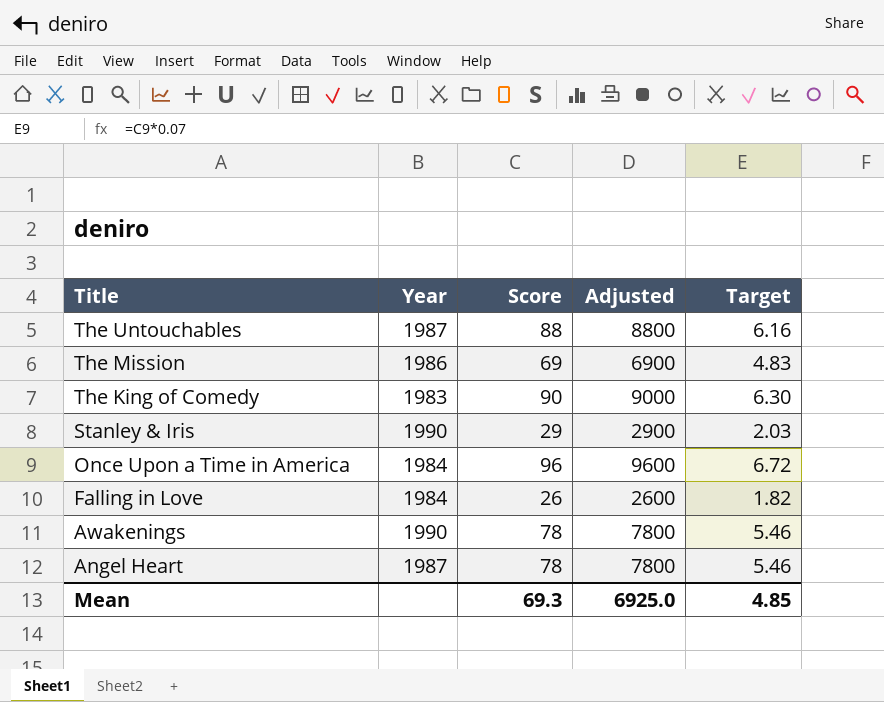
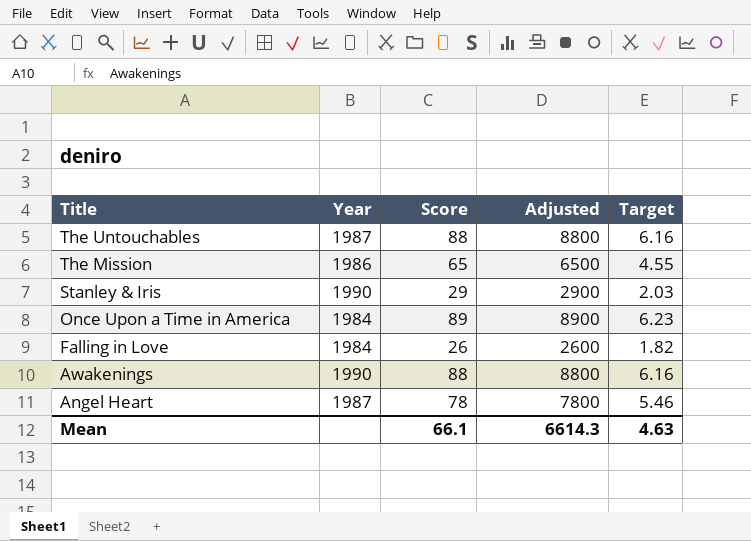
row The King of Comedy: 1983 | 90 | 9000 | 6.30 -> none
The Mission | Score: 69 -> 65
The Mission | Adjusted: 6900 -> 6500
The Mission | Target: 4.83 -> 4.55
Once Upon a Time in America | Score: 96 -> 89
Once Upon a Time in America | Adjusted: 9600 -> 8900
Once Upon a Time in America | Target: 6.72 -> 6.23
Awakenings | Score: 78 -> 88
Awakenings | Adjusted: 7800 -> 8800
Awakenings | Target: 5.46 -> 6.16
Mean | Score: 69.3 -> 66.1
Mean | Adjusted: 6925.0 -> 6614.3
Mean | Target: 4.85 -> 4.63

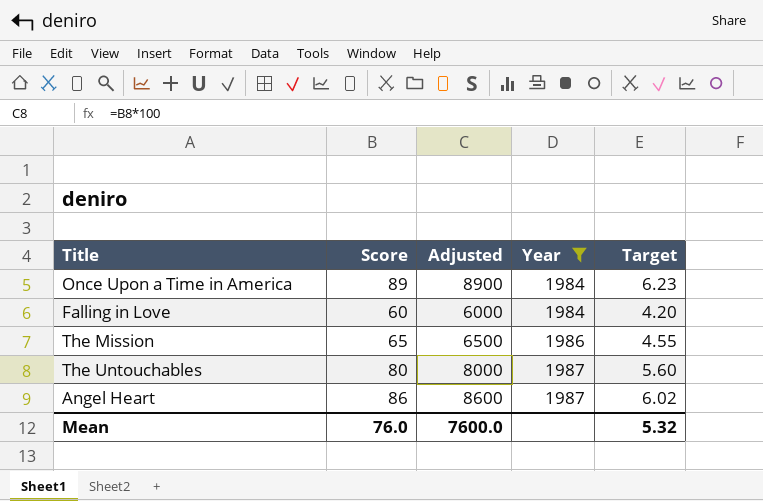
filter: none -> Year != 1990
row order: Title descending -> Year ascending
column Year | position: 2 -> 4
Falling in Love | Score: 26 -> 60
Falling in Love | Adjusted: 2600 -> 6000
Falling in Love | Target: 1.82 -> 4.20
The Untouchables | Score: 88 -> 80
The Untouchables | Adjusted: 8800 -> 8000
The Untouchables | Target: 6.16 -> 5.60
Angel Heart | Score: 78 -> 86
Angel Heart | Adjusted: 7800 -> 8600
Angel Heart | Target: 5.46 -> 6.02
Mean | Score: 66.1 -> 76.0
Mean | Adjusted: 6614.3 -> 7600.0
Mean | Target: 4.63 -> 5.32

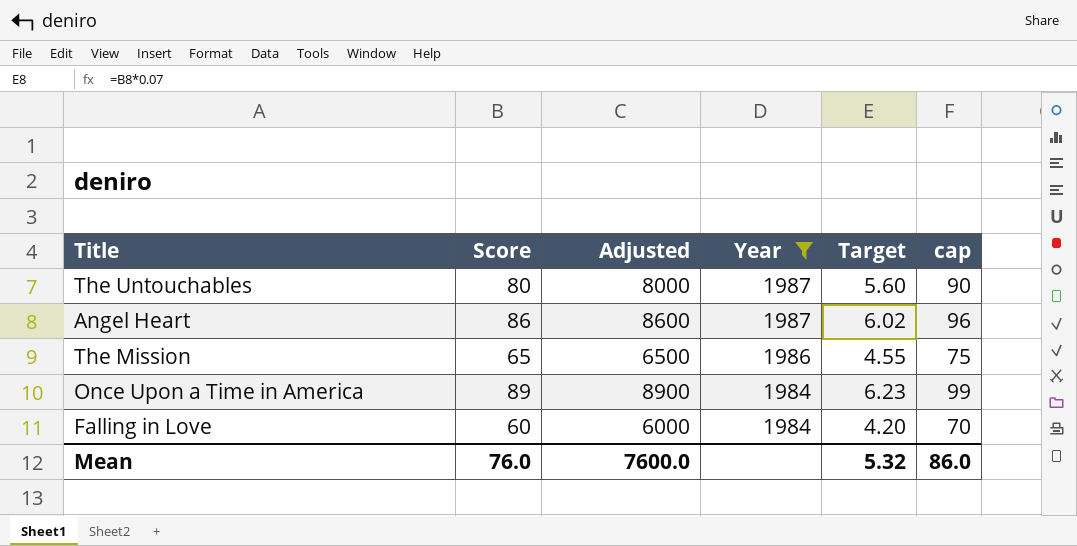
row order: Year ascending -> Year descending
column cap | formula: none -> [Score] + 10

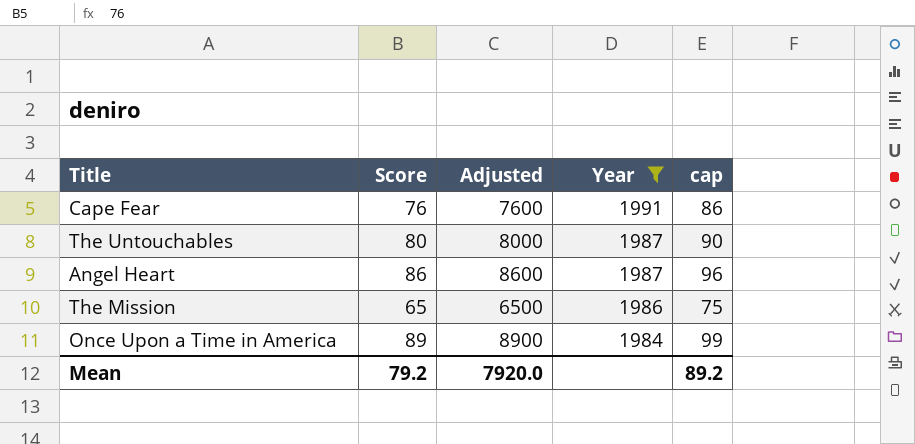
column Target | formula: [Score] * 0.07 -> none
row Falling in Love: 60 | 6000 | 1984 | 4.20 | 70 -> none
row Cape Fear: none -> 76 | 7600 | 1991 | 86
Mean | Score: 76.0 -> 79.2
Mean | Adjusted: 7600.0 -> 7920.0
Mean | cap: 86.0 -> 89.2

